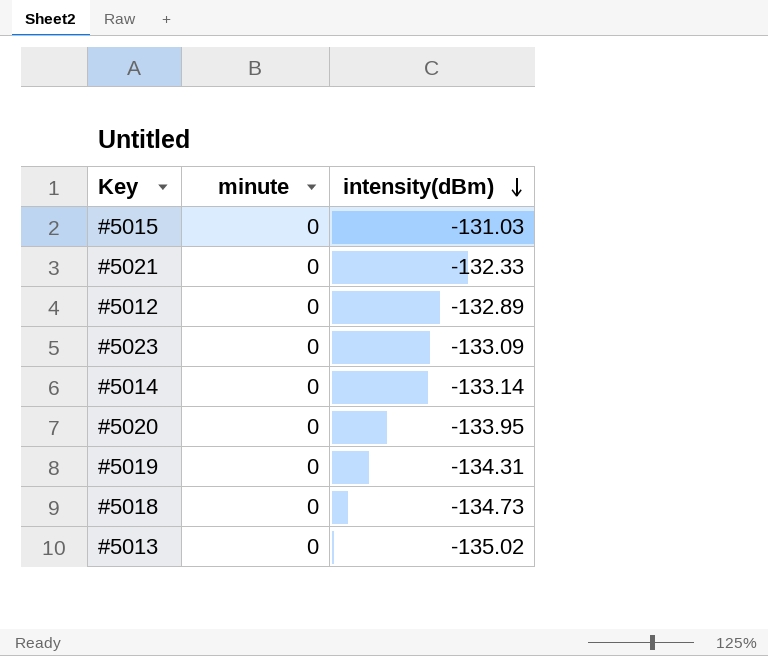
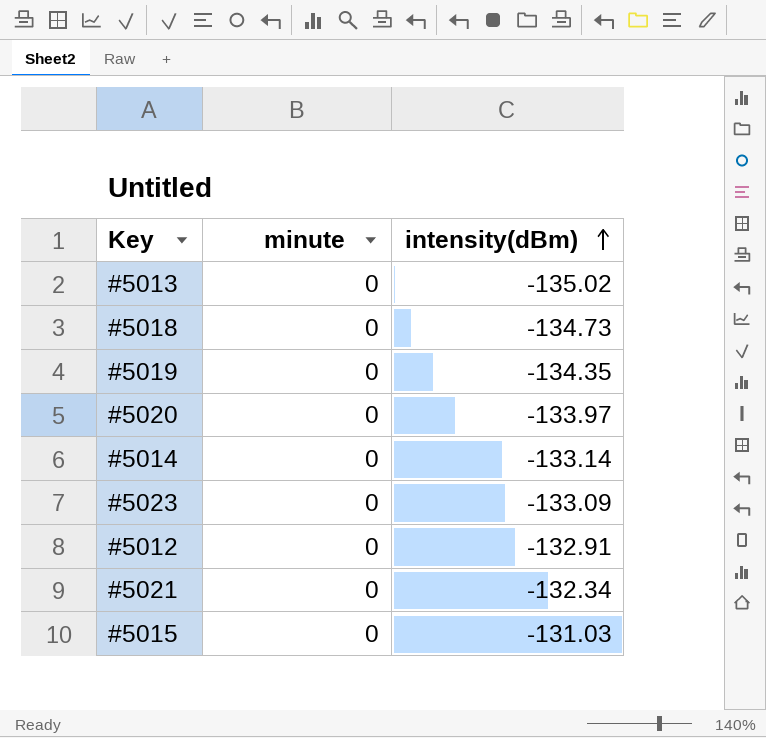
row order: intensity(dBm) descending -> intensity(dBm) ascending
#5019 | intensity(dBm): -134.31 -> -134.35
#5020 | intensity(dBm): -133.95 -> -133.97
#5012 | intensity(dBm): -132.89 -> -132.91
#5021 | intensity(dBm): -132.33 -> -132.34

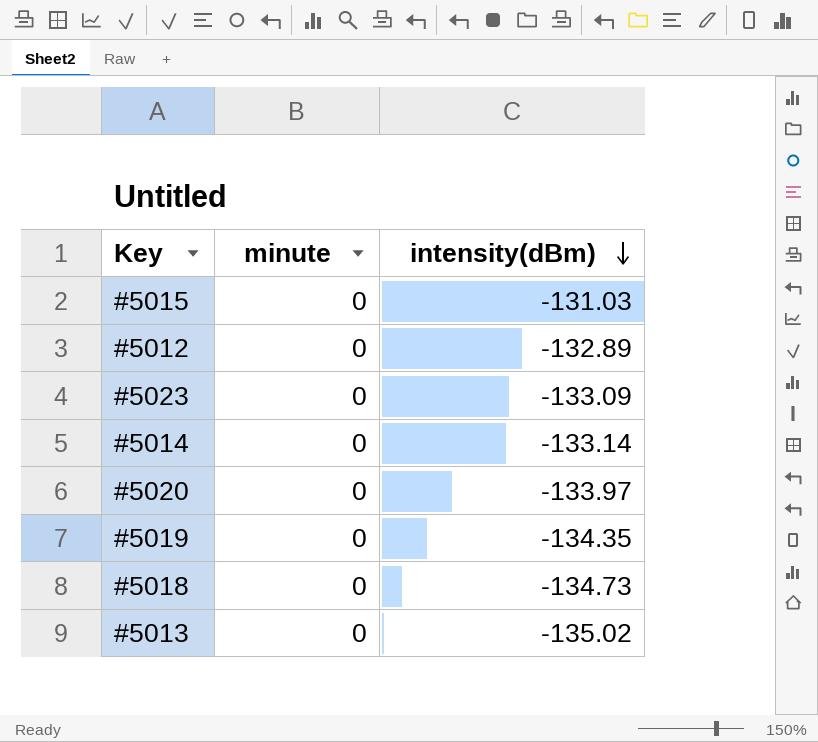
row order: intensity(dBm) ascending -> intensity(dBm) descending
row #5021: 0 | -132.34 -> none
#5012 | intensity(dBm): -132.91 -> -132.89

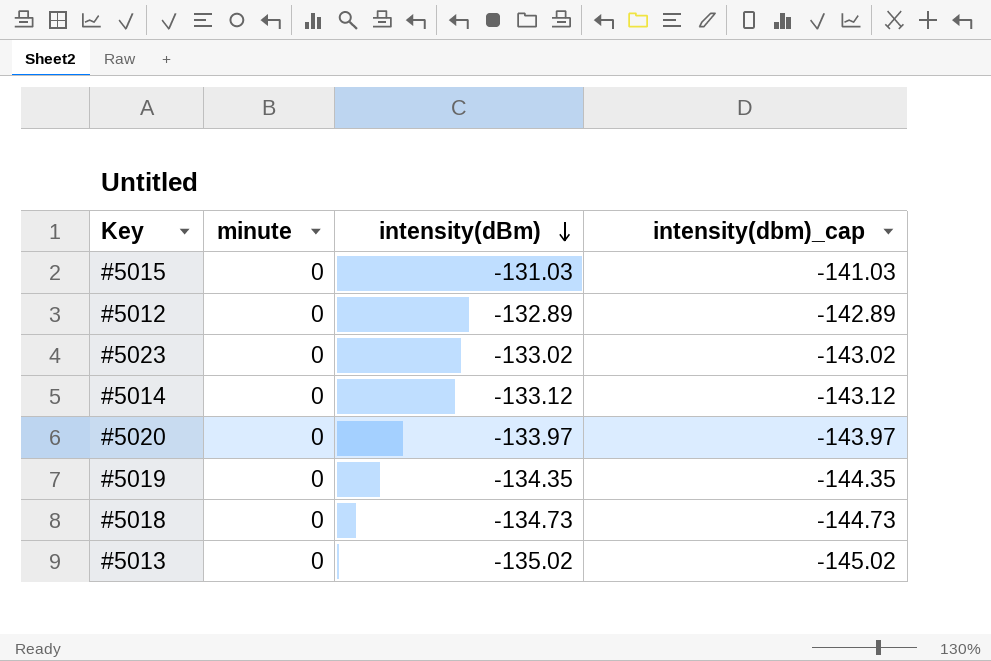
column intensity(dbm)_cap | formula: none -> [intensity(dBm)] - 10
#5023 | intensity(dBm): -133.09 -> -133.02
#5014 | intensity(dBm): -133.14 -> -133.12

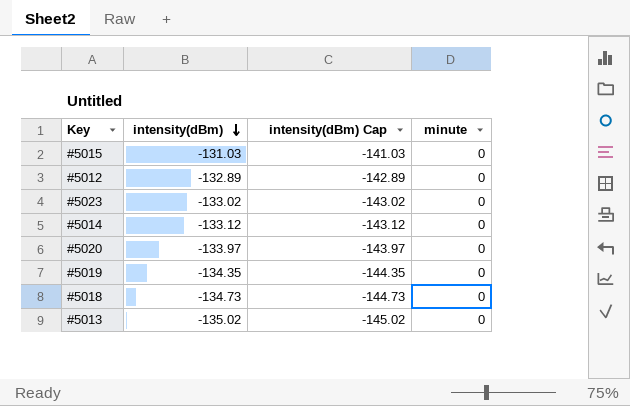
column name: intensity(dbm)_cap -> intensity(dBm) Cap
column minute | position: 2 -> 4

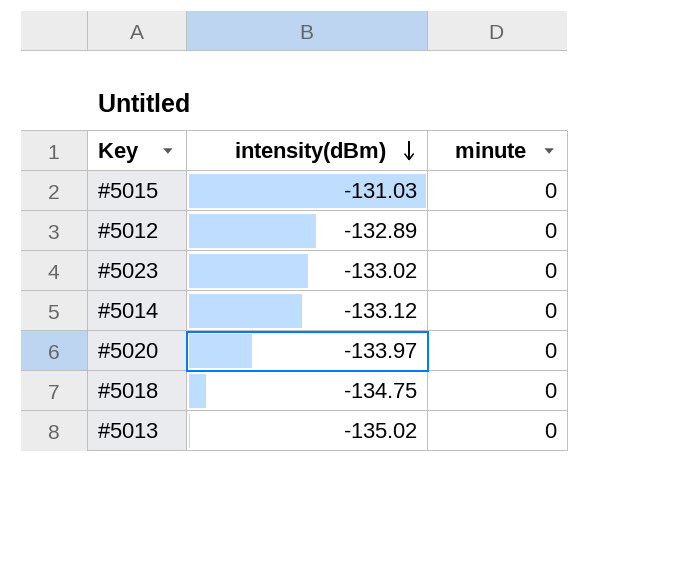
column intensity(dBm) Cap | formula: [intensity(dBm)] - 10 -> none
row #5019: -134.35 | -144.35 | 0 -> none
#5018 | intensity(dBm): -134.73 -> -134.75

